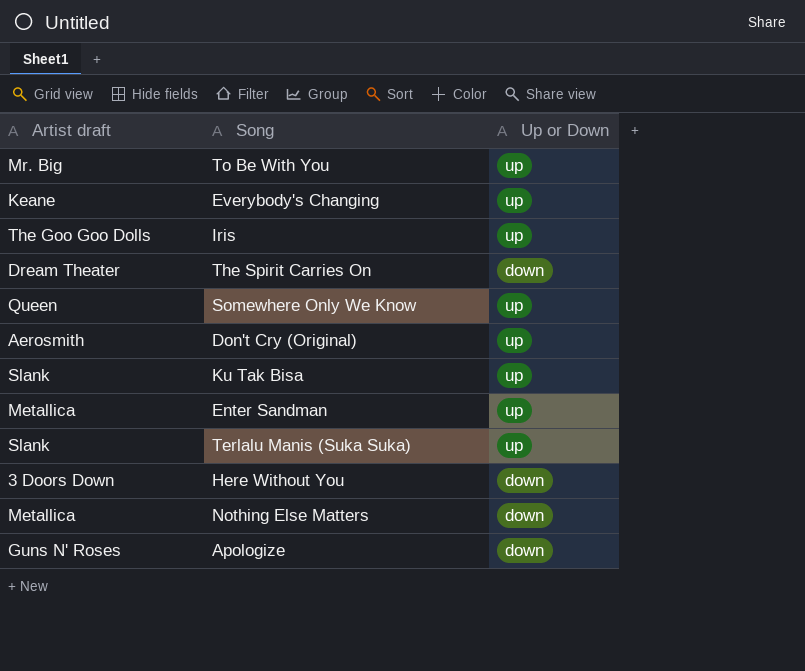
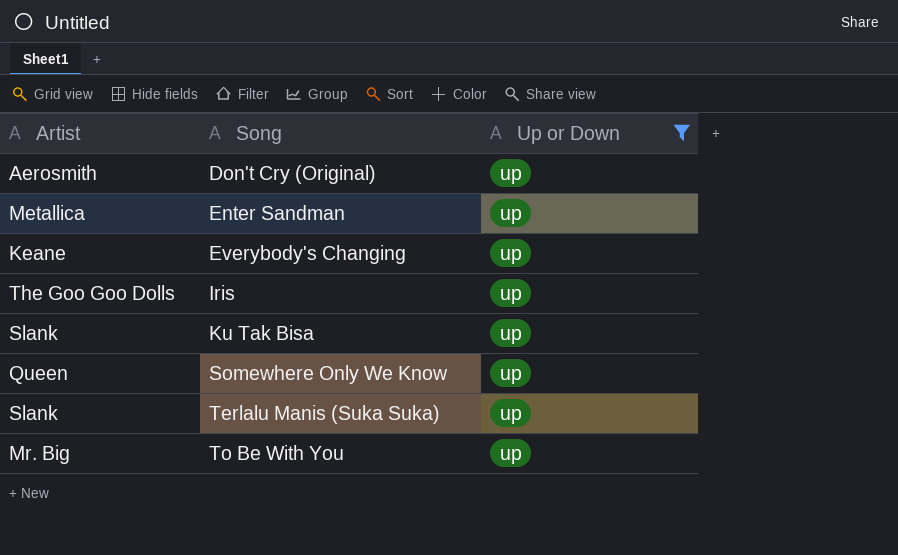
filter: none -> Up or Down = up
row order: none -> Song ascending
column name: Artist draft -> Artist

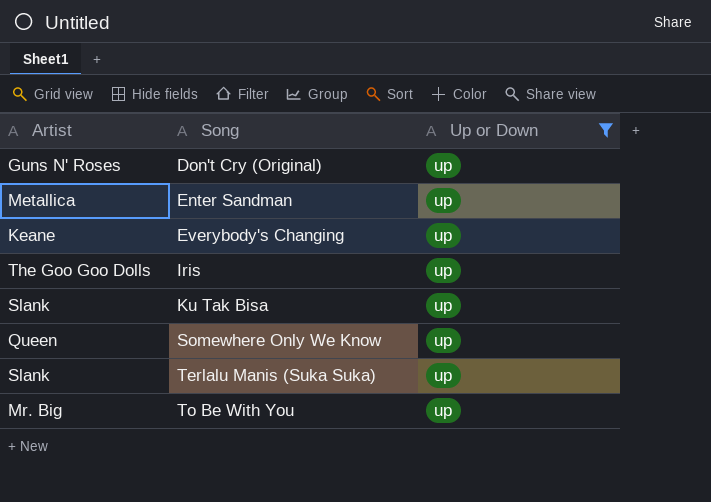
Don't Cry (Original) | Artist: Aerosmith -> Guns N' Roses

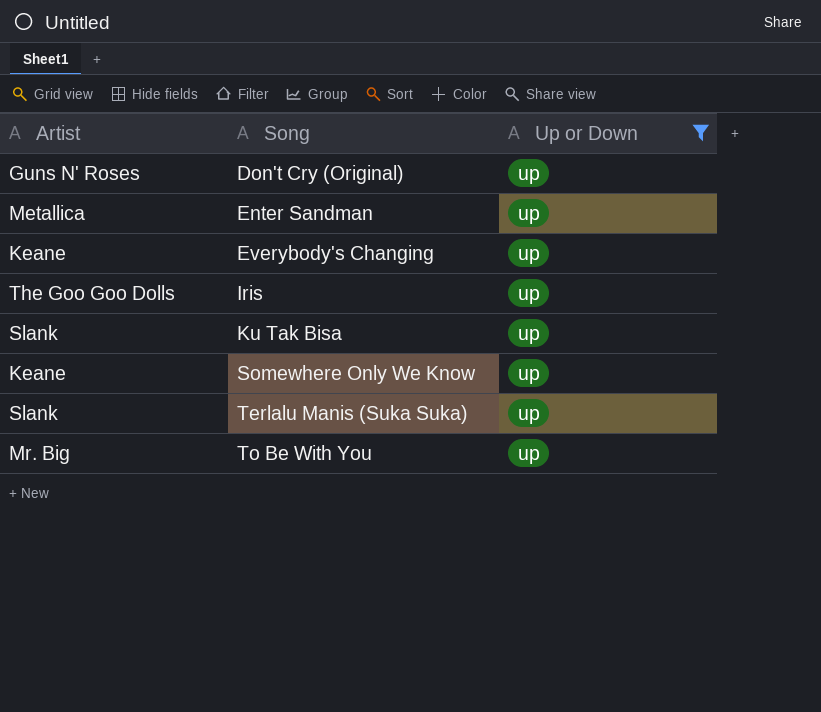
Somewhere Only We Know | Artist: Queen -> Keane

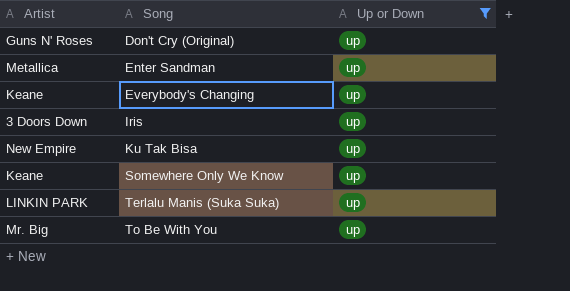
Iris | Artist: The Goo Goo Dolls -> 3 Doors Down
Ku Tak Bisa | Artist: Slank -> New Empire
Terlalu Manis (Suka Suka) | Artist: Slank -> LINKIN PARK

